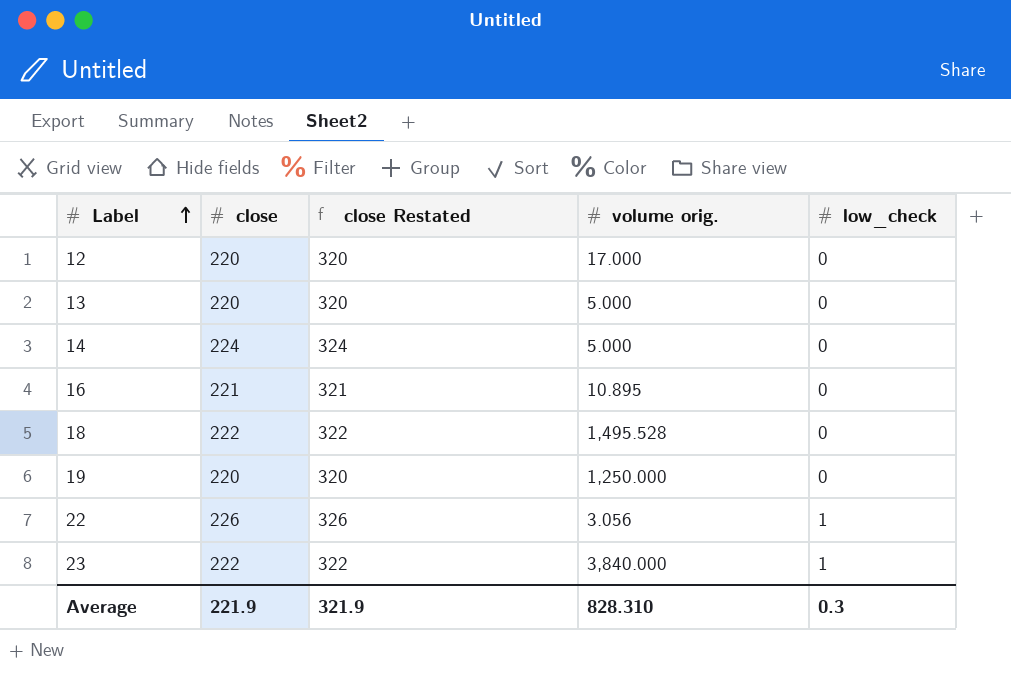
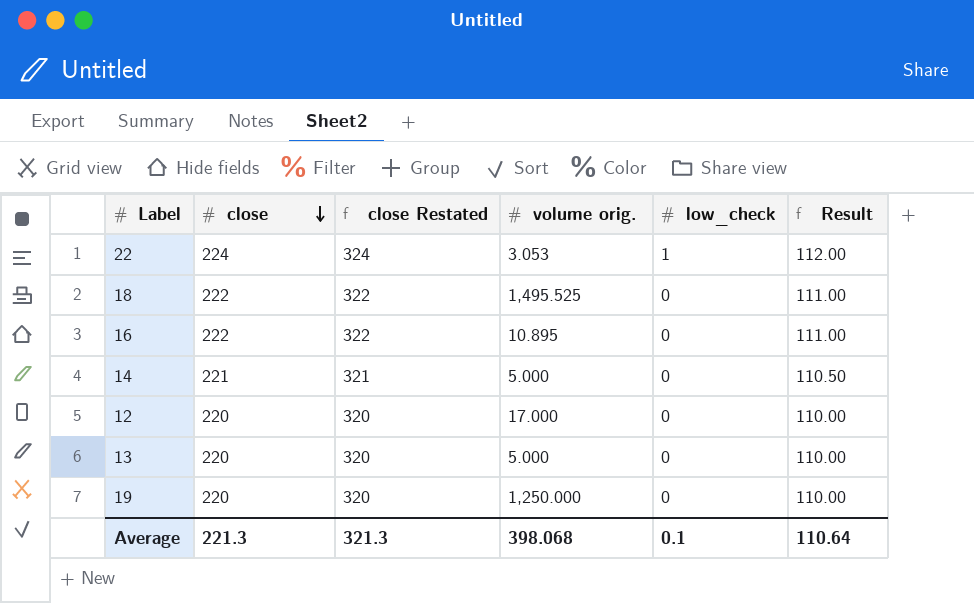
row order: Label ascending -> close descending
column Result | formula: none -> [close] * 0.5
row 23: 222 | 322 | 3,840.000 | 1 -> none
22 | close: 226 -> 224
22 | close Restated: 326 -> 324
22 | volume orig.: 3.056 -> 3.053
18 | volume orig.: 1,495.528 -> 1,495.525
16 | close: 221 -> 222
16 | close Restated: 321 -> 322
14 | close: 224 -> 221
14 | close Restated: 324 -> 321
Average | close: 221.9 -> 221.3
Average | close Restated: 321.9 -> 321.3
Average | volume orig.: 828.310 -> 398.068
Average | low_check: 0.3 -> 0.1

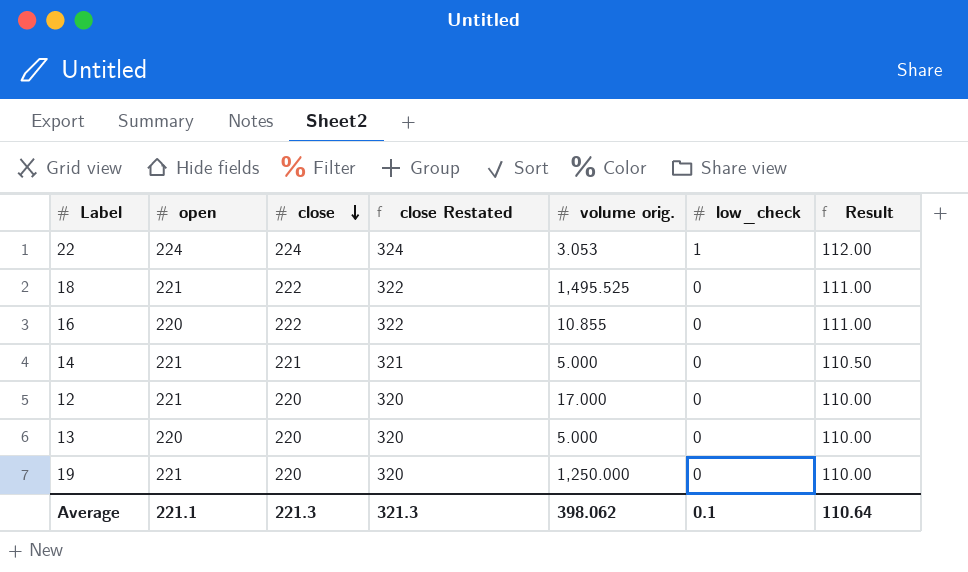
column open | position: none -> 2
16 | volume orig.: 10.895 -> 10.855
Average | volume orig.: 398.068 -> 398.062

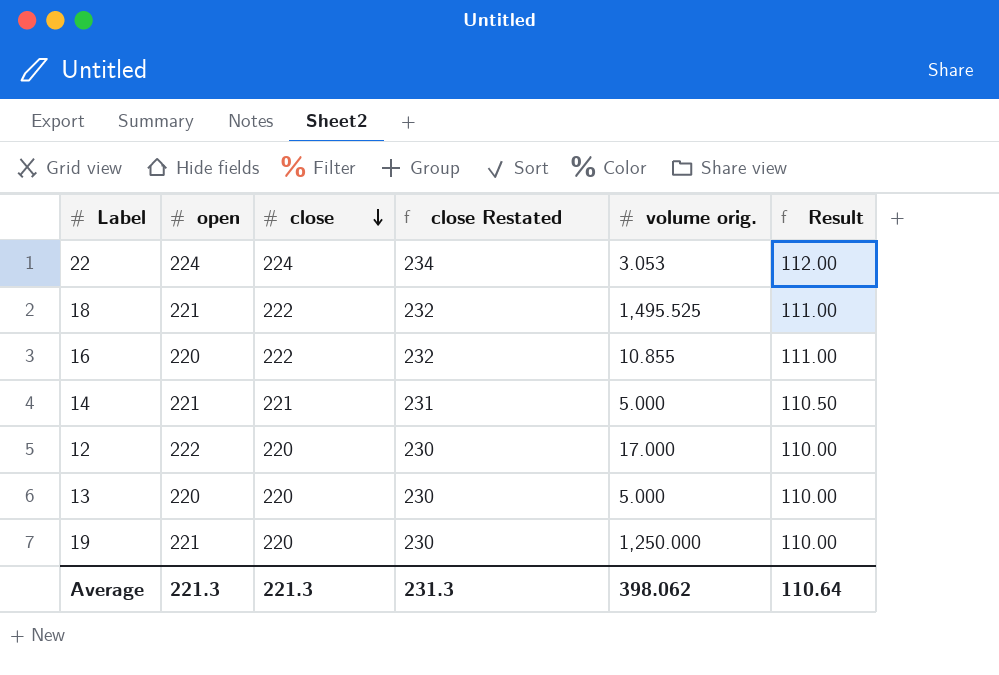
column low_check | position: 6 -> none
column close Restated | formula: [close] + 100 -> [close] + 10
12 | open: 221 -> 222
Average | open: 221.1 -> 221.3
Average | close Restated: 321.3 -> 231.3

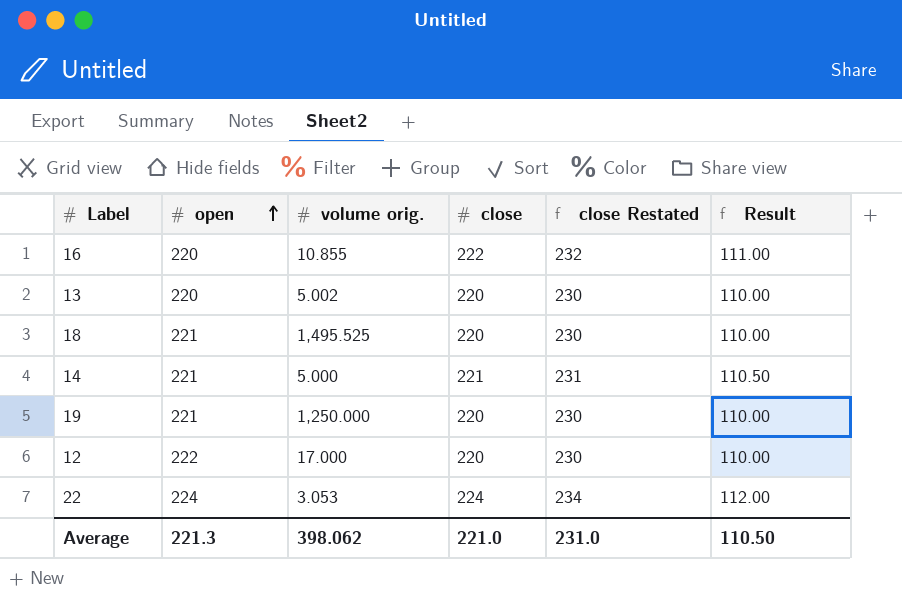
row order: close descending -> open ascending
column volume orig. | position: 5 -> 3
13 | volume orig.: 5.000 -> 5.002
18 | close: 222 -> 220
18 | close Restated: 232 -> 230
18 | Result: 111.00 -> 110.00
Average | close: 221.3 -> 221.0
Average | close Restated: 231.3 -> 231.0
Average | Result: 110.64 -> 110.50

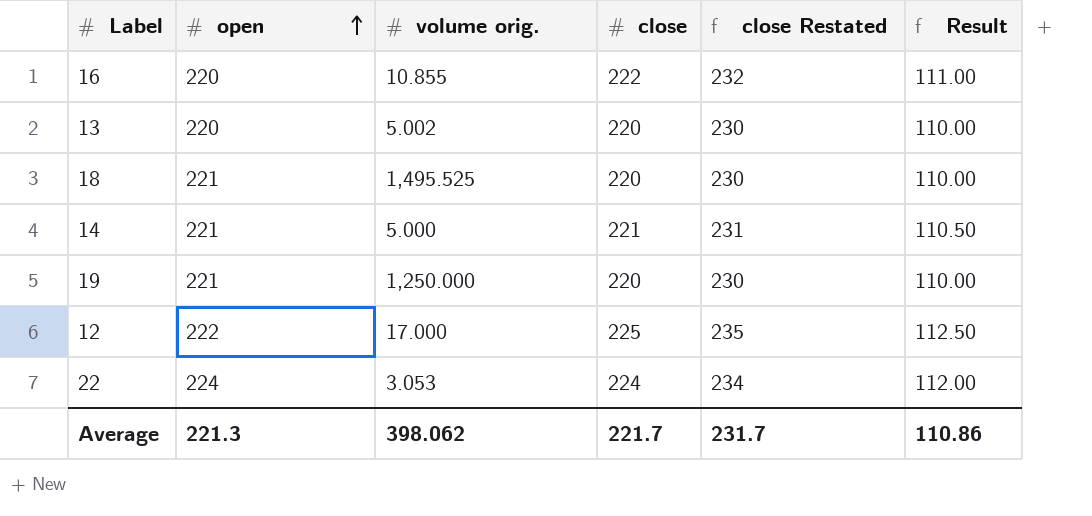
12 | close: 220 -> 225
12 | close Restated: 230 -> 235
12 | Result: 110.00 -> 112.50
Average | close: 221.0 -> 221.7
Average | close Restated: 231.0 -> 231.7
Average | Result: 110.50 -> 110.86

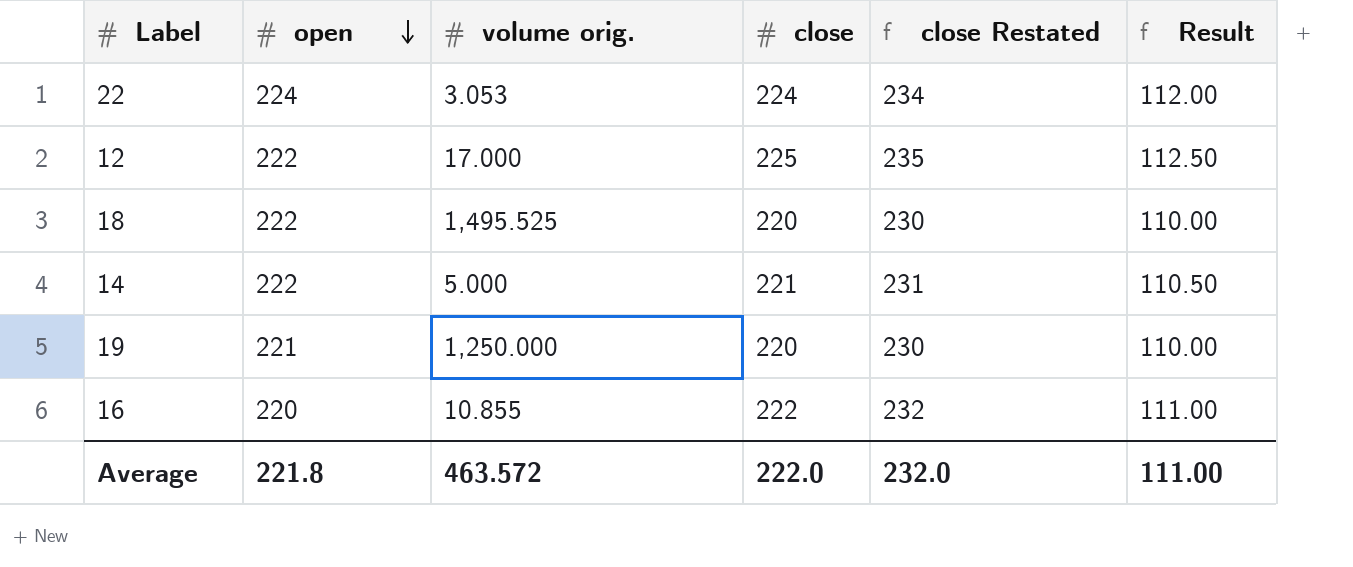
row order: open ascending -> open descending
row 13: 220 | 5.002 | 220 | 230 | 110.00 -> none
18 | open: 221 -> 222
14 | open: 221 -> 222
Average | open: 221.3 -> 221.8
Average | volume orig.: 398.062 -> 463.572
Average | close: 221.7 -> 222.0
Average | close Restated: 231.7 -> 232.0
Average | Result: 110.86 -> 111.00

